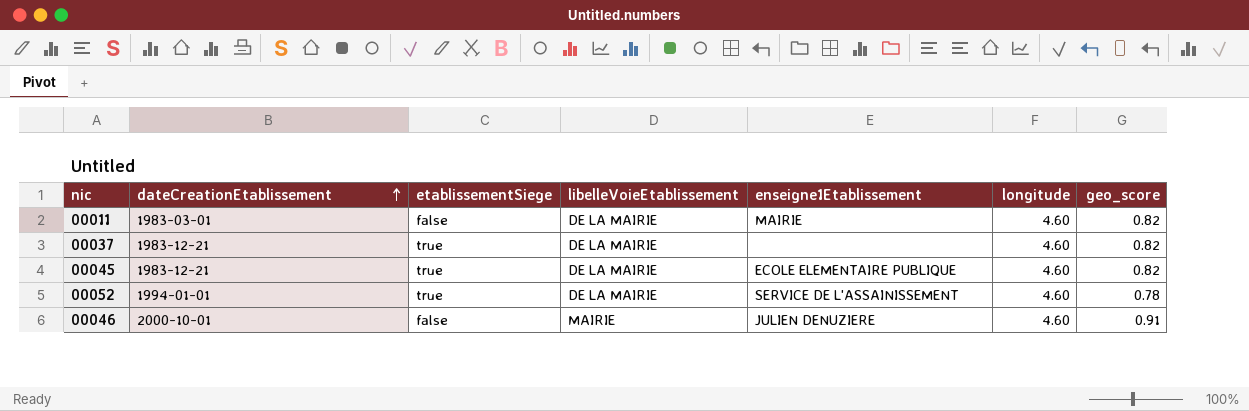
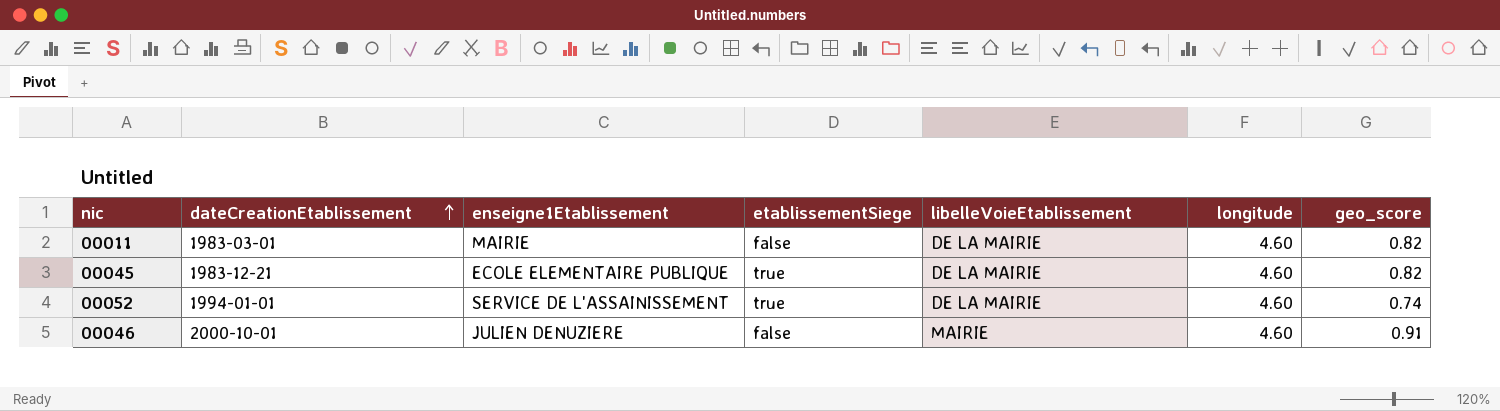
column enseigne1Etablissement | position: 5 -> 3
row 00037: 1983-12-21 | true | DE LA MAIRIE | none | 4.60 | 0.82 -> none
00052 | geo_score: 0.78 -> 0.74

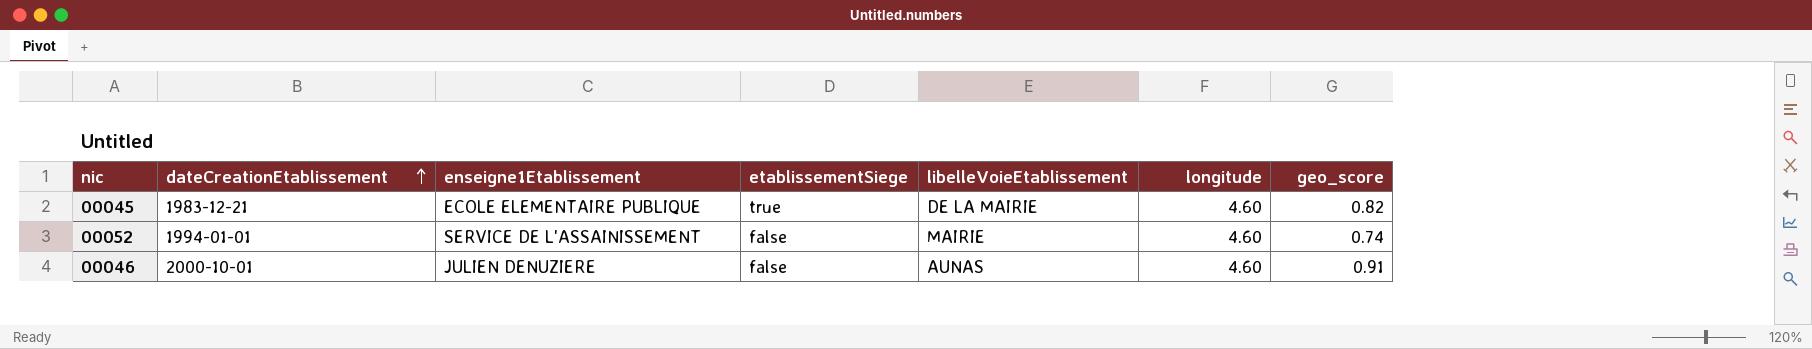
row 00011: 1983-03-01 | MAIRIE | false | DE LA MAIRIE | 4.60 | 0.82 -> none
00052 | etablissementSiege: true -> false
00052 | libelleVoieEtablissement: DE LA MAIRIE -> MAIRIE
00046 | libelleVoieEtablissement: MAIRIE -> AUNAS

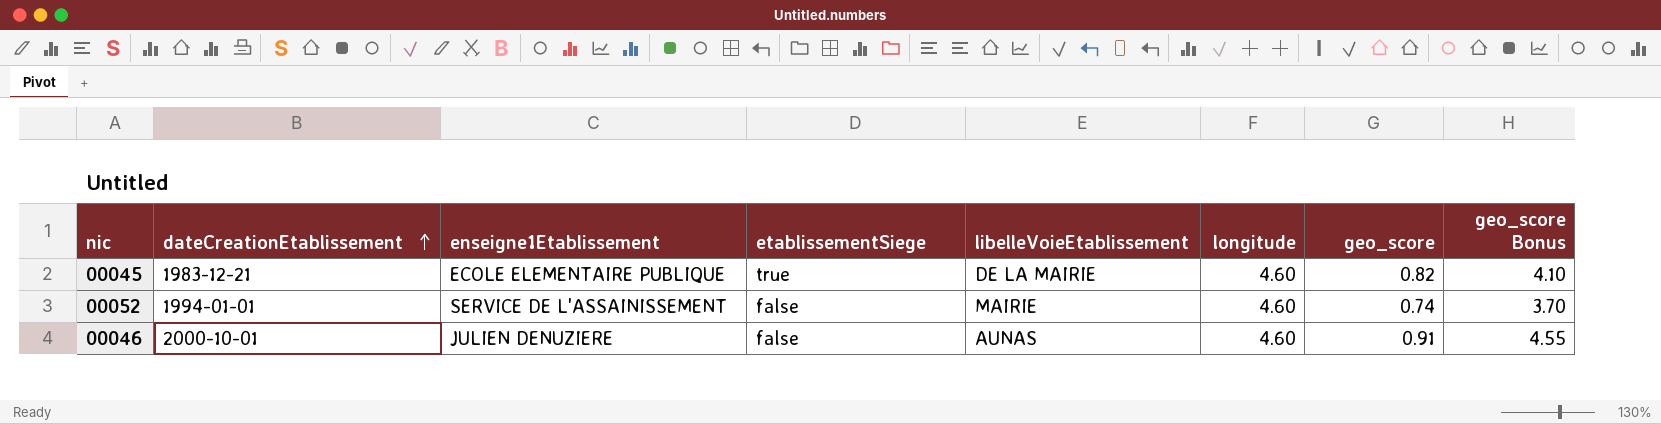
column geo_score Bonus | formula: none -> [geo_score] * 5

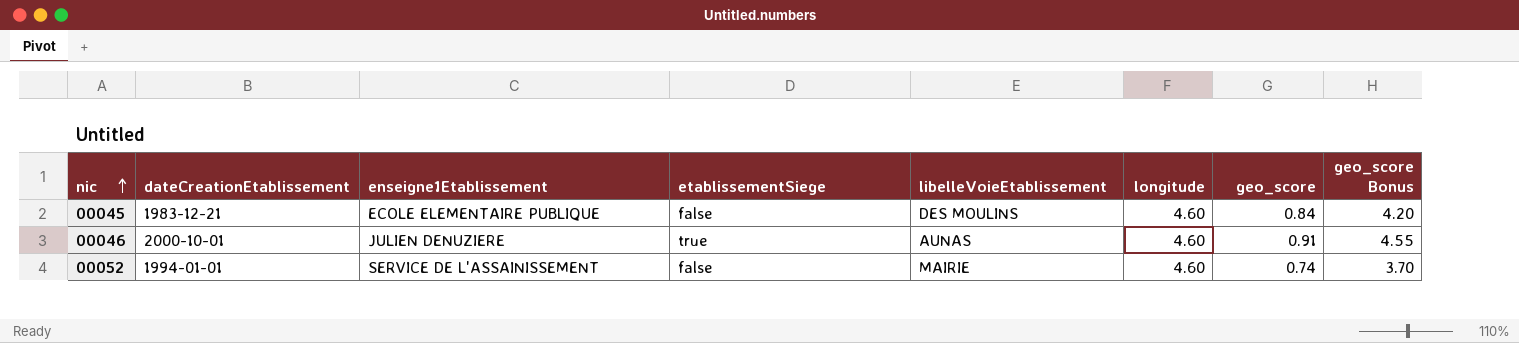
row order: dateCreationEtablissement ascending -> nic ascending
00045 | etablissementSiege: true -> false
00045 | libelleVoieEtablissement: DE LA MAIRIE -> DES MOULINS
00045 | geo_score: 0.82 -> 0.84
00045 | geo_score Bonus: 4.10 -> 4.20
00046 | etablissementSiege: false -> true

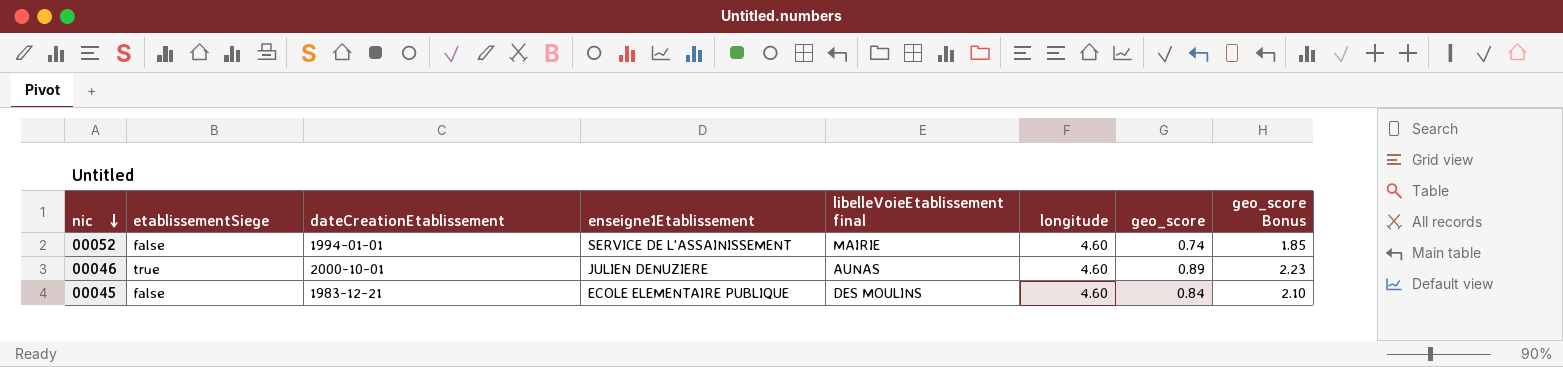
row order: nic ascending -> nic descending
column etablissementSiege | position: 4 -> 2
column name: libelleVoieEtablissement -> libelleVoieEtablissement final
column geo_score Bonus | formula: [geo_score] * 5 -> [geo_score] * 2.5
00046 | geo_score: 0.91 -> 0.89

